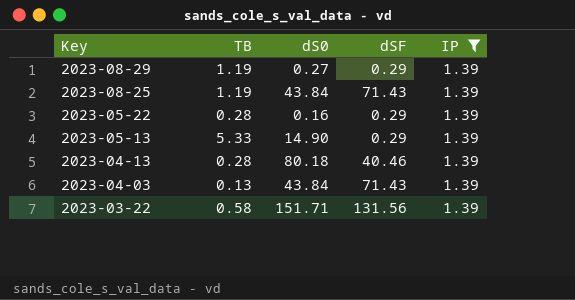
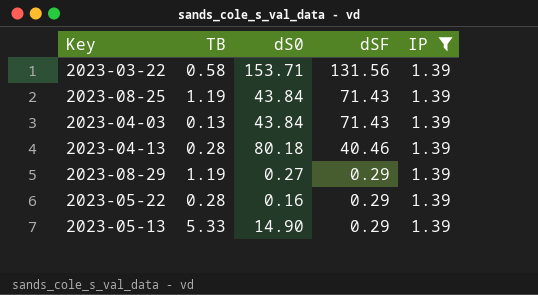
row order: Key descending -> dSF descending
2023-03-22 | dS0: 151.71 -> 153.71

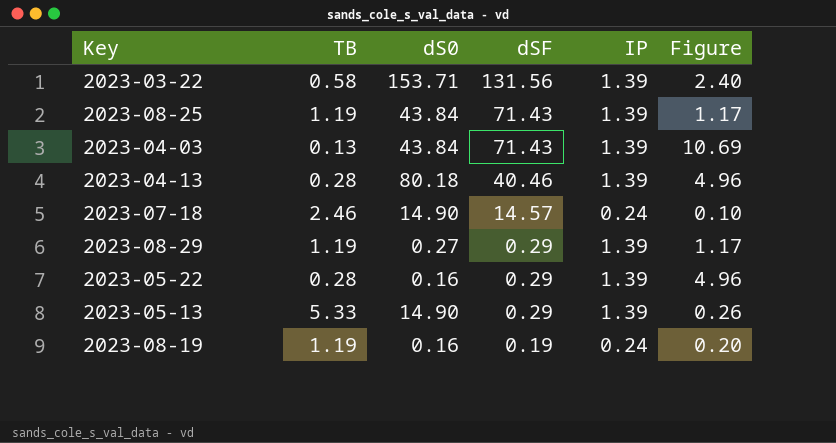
filter: IP = 1.39 -> none
column Figure | formula: none -> [IP] / [TB]

